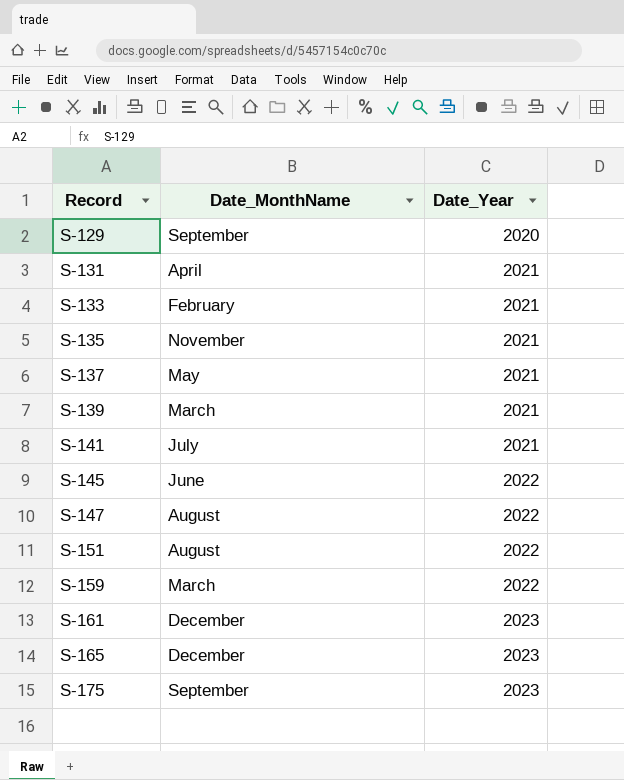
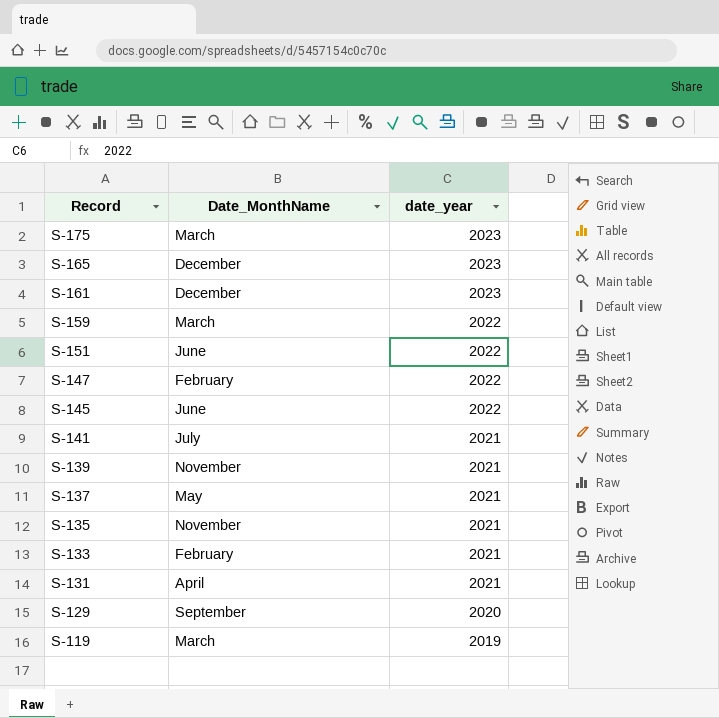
row order: Record ascending -> Record descending
column name: Date_Year -> date_year
S-175 | Date_MonthName: September -> March
S-151 | Date_MonthName: August -> June
S-147 | Date_MonthName: August -> February
S-139 | Date_MonthName: March -> November
row S-119: none -> March | 2019

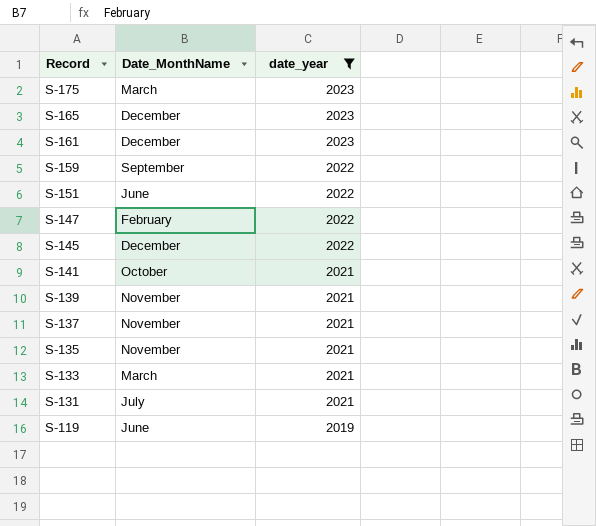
filter: none -> date_year != 2020
S-159 | Date_MonthName: March -> September
S-145 | Date_MonthName: June -> December
S-141 | Date_MonthName: July -> October
S-137 | Date_MonthName: May -> November
S-133 | Date_MonthName: February -> March
S-131 | Date_MonthName: April -> July
S-119 | Date_MonthName: March -> June

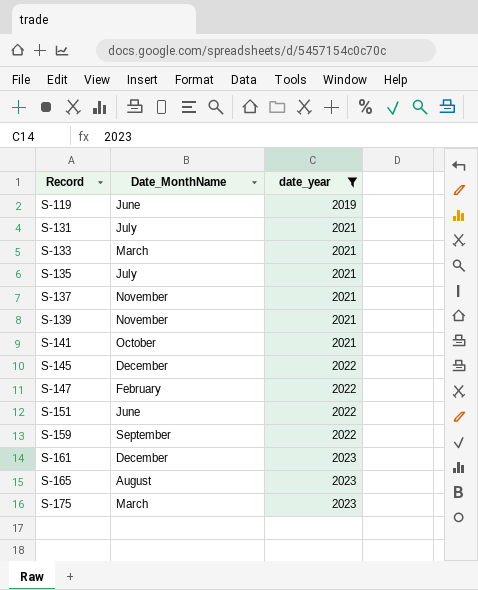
row order: Record descending -> Record ascending
S-135 | Date_MonthName: November -> July
S-165 | Date_MonthName: December -> August

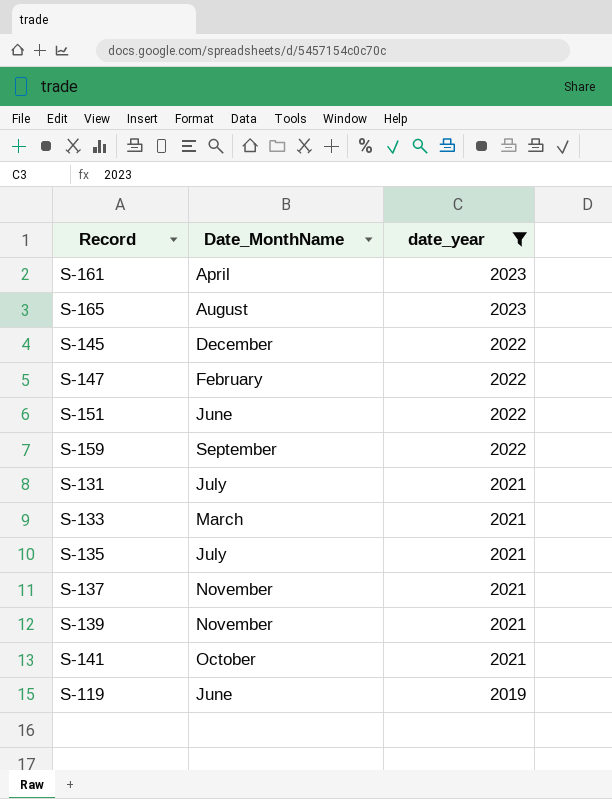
row order: Record ascending -> date_year descending
row S-175: March | 2023 -> none
S-161 | Date_MonthName: December -> April

